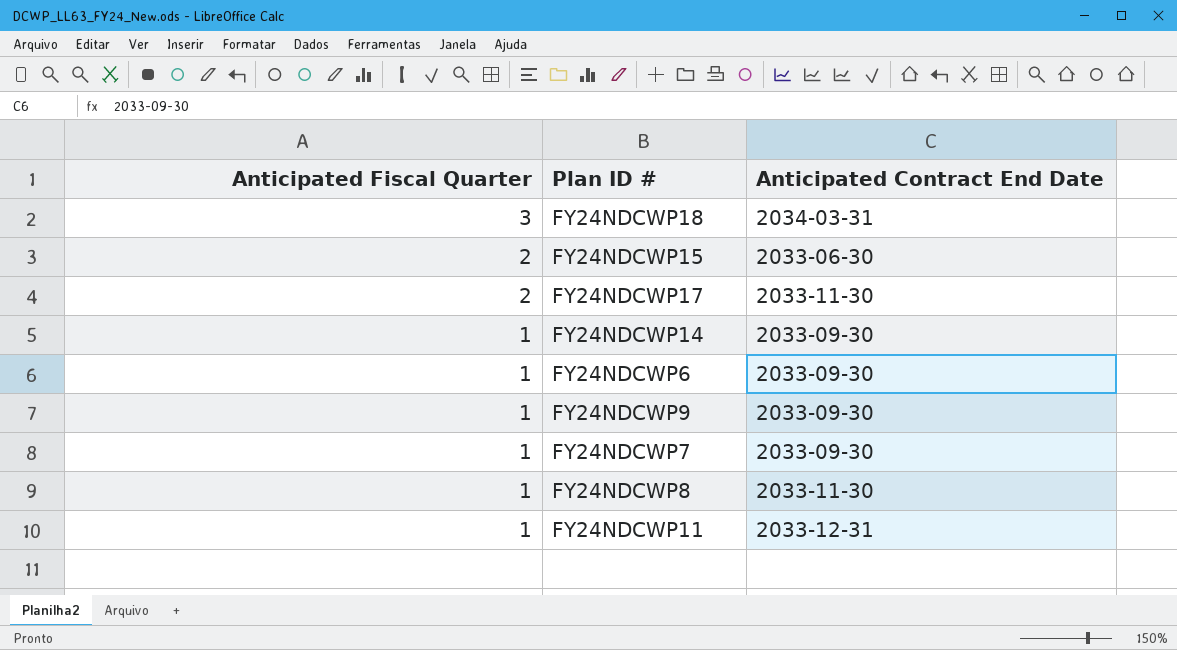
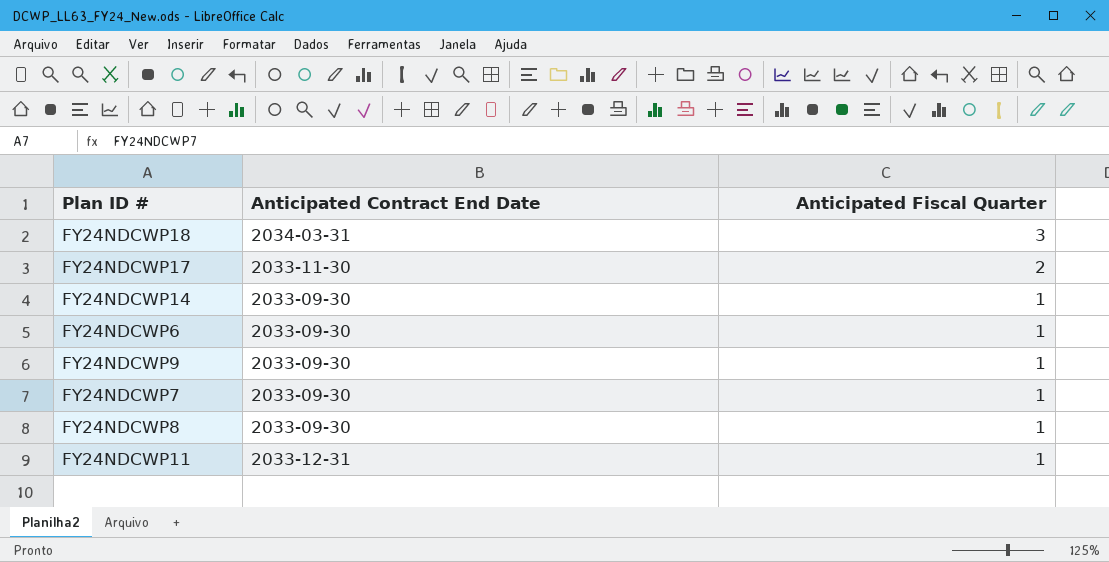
column Anticipated Fiscal Quarter | position: 1 -> 3
row FY24NDCWP15: 2 | 2033-06-30 -> none
FY24NDCWP8 | Anticipated Contract End Date: 2033-11-30 -> 2033-09-30

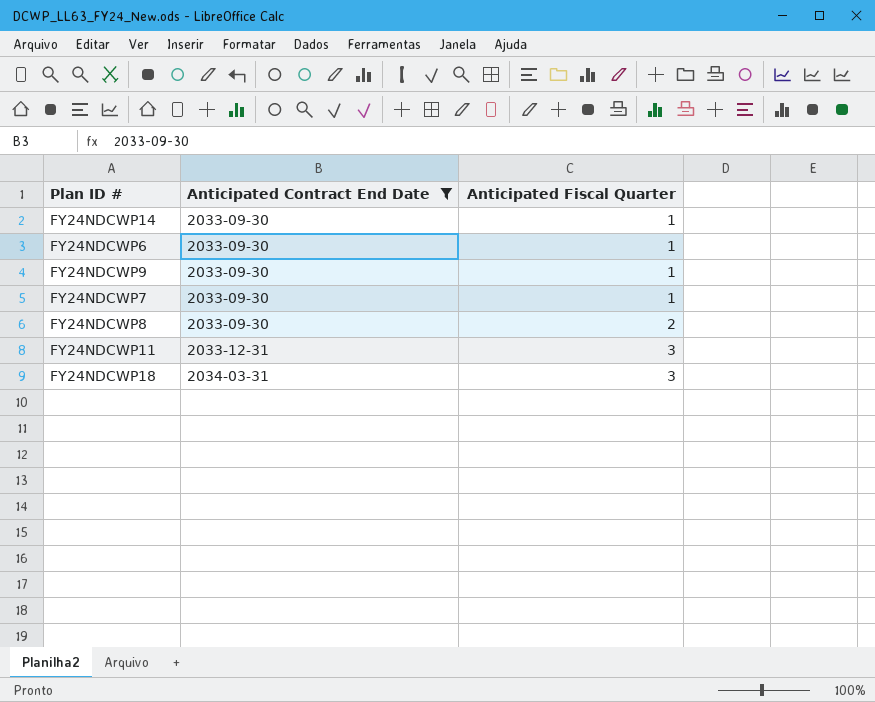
filter: none -> Anticipated Contract End Date != 2033-11-30
row order: Anticipated Fiscal Quarter descending -> Anticipated Contract End Date ascending
FY24NDCWP8 | Anticipated Fiscal Quarter: 1 -> 2
FY24NDCWP11 | Anticipated Fiscal Quarter: 1 -> 3

